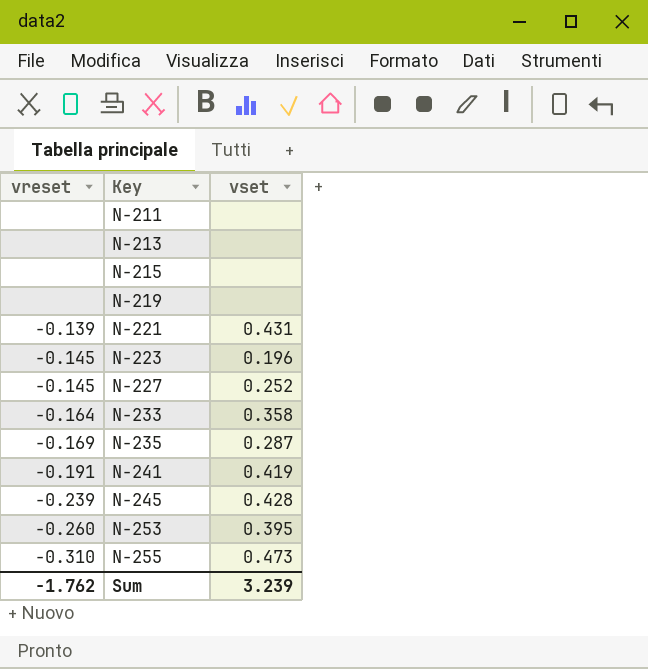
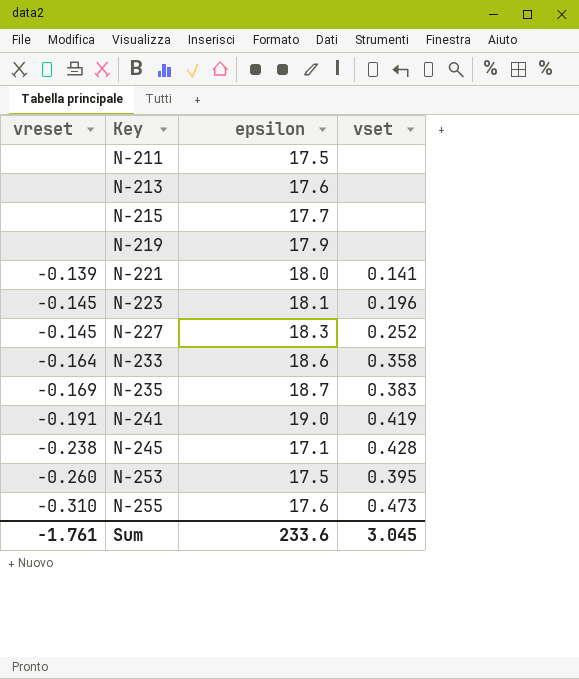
column epsilon | position: none -> 3
N-221 | vset: 0.431 -> 0.141
N-235 | vset: 0.287 -> 0.383
N-245 | vreset: -0.239 -> -0.238
Sum | vreset: -1.762 -> -1.761
Sum | vset: 3.239 -> 3.045

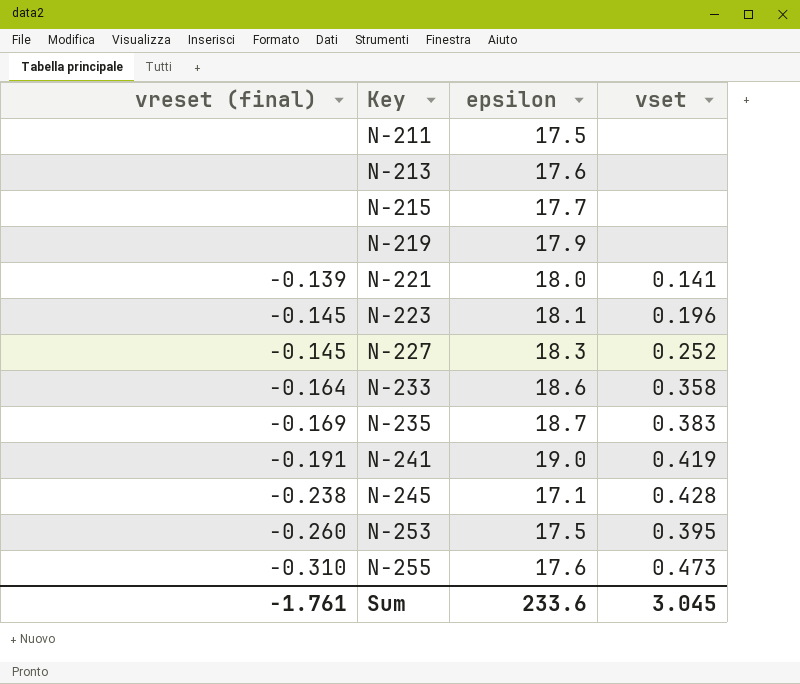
column name: vreset -> vreset (final)

